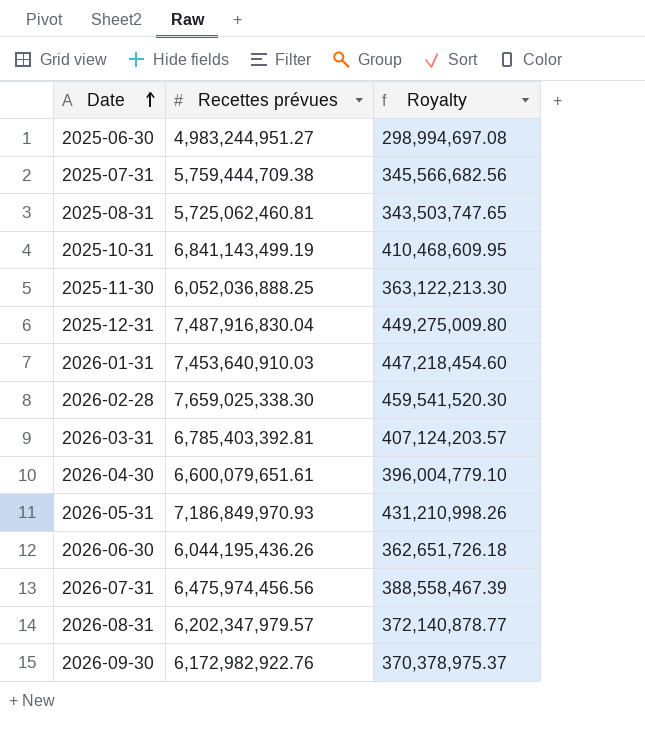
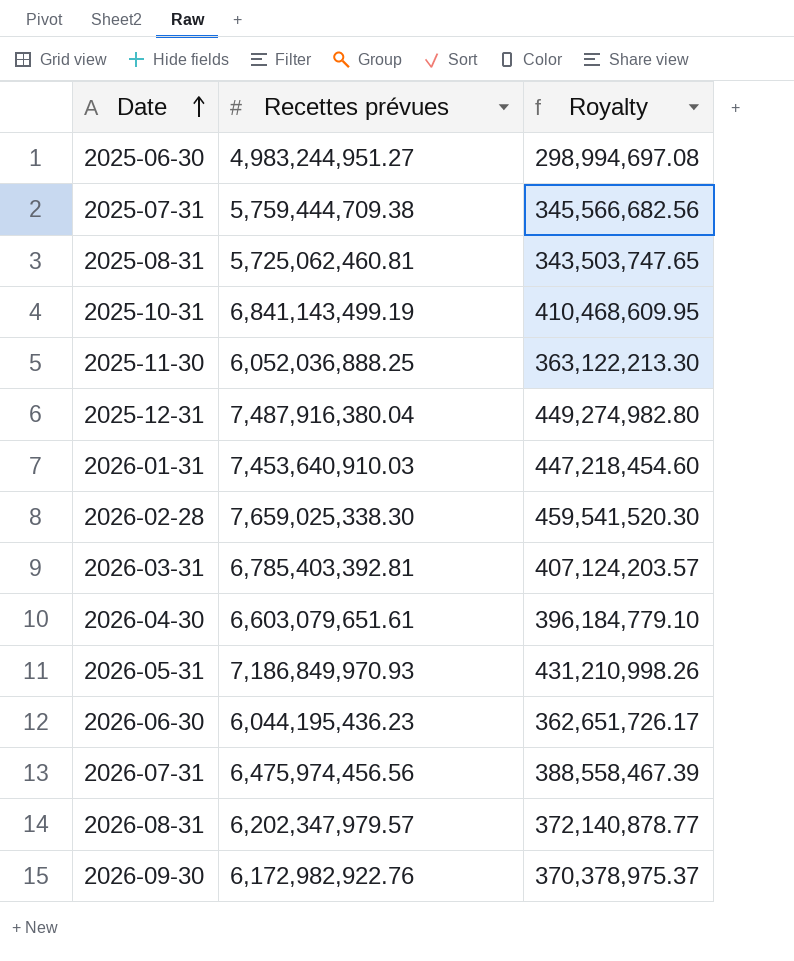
2025-12-31 | Recettes prévues: 7,487,916,830.04 -> 7,487,916,380.04
2025-12-31 | Royalty: 449,275,009.80 -> 449,274,982.80
2026-04-30 | Recettes prévues: 6,600,079,651.61 -> 6,603,079,651.61
2026-04-30 | Royalty: 396,004,779.10 -> 396,184,779.10
2026-06-30 | Recettes prévues: 6,044,195,436.26 -> 6,044,195,436.23
2026-06-30 | Royalty: 362,651,726.18 -> 362,651,726.17

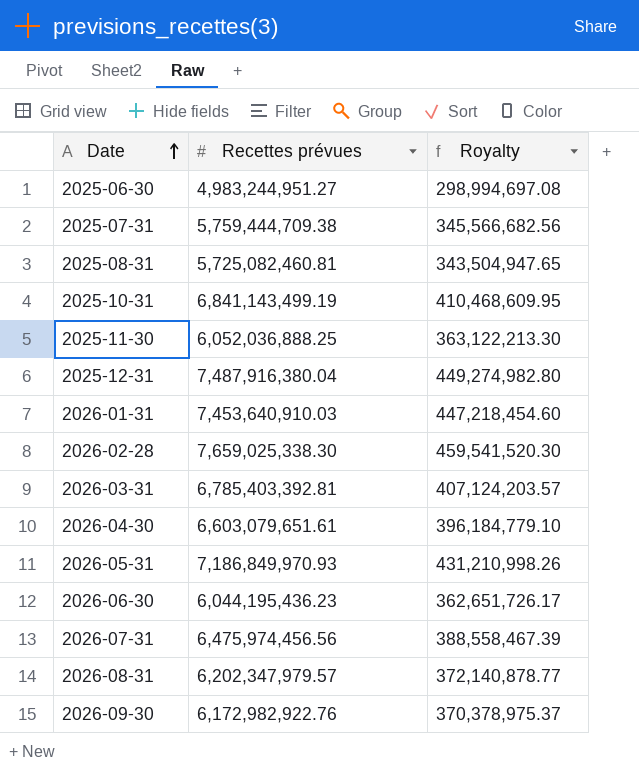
2025-08-31 | Recettes prévues: 5,725,062,460.81 -> 5,725,082,460.81
2025-08-31 | Royalty: 343,503,747.65 -> 343,504,947.65

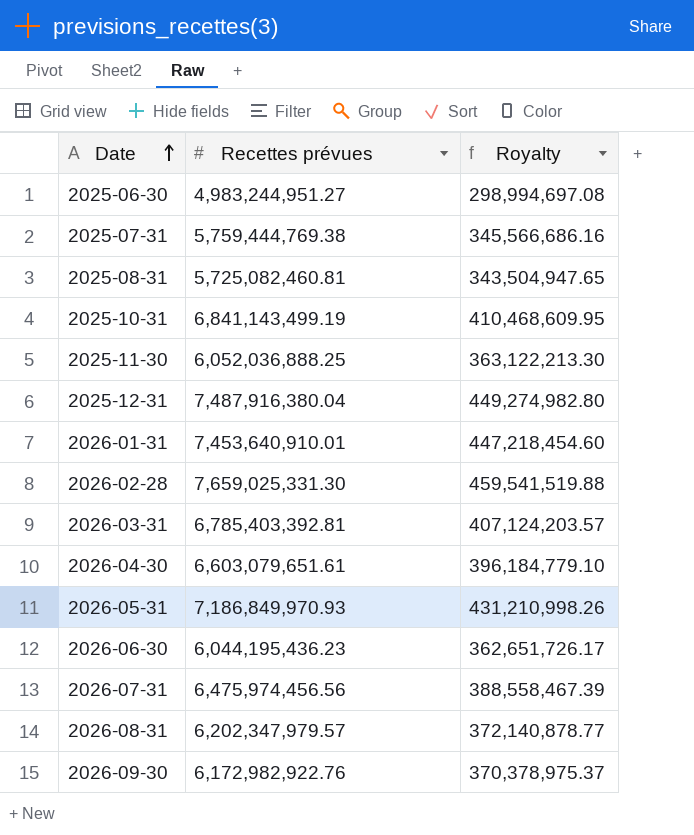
2025-07-31 | Recettes prévues: 5,759,444,709.38 -> 5,759,444,769.38
2025-07-31 | Royalty: 345,566,682.56 -> 345,566,686.16
2026-01-31 | Recettes prévues: 7,453,640,910.03 -> 7,453,640,910.01
2026-02-28 | Recettes prévues: 7,659,025,338.30 -> 7,659,025,331.30
2026-02-28 | Royalty: 459,541,520.30 -> 459,541,519.88

